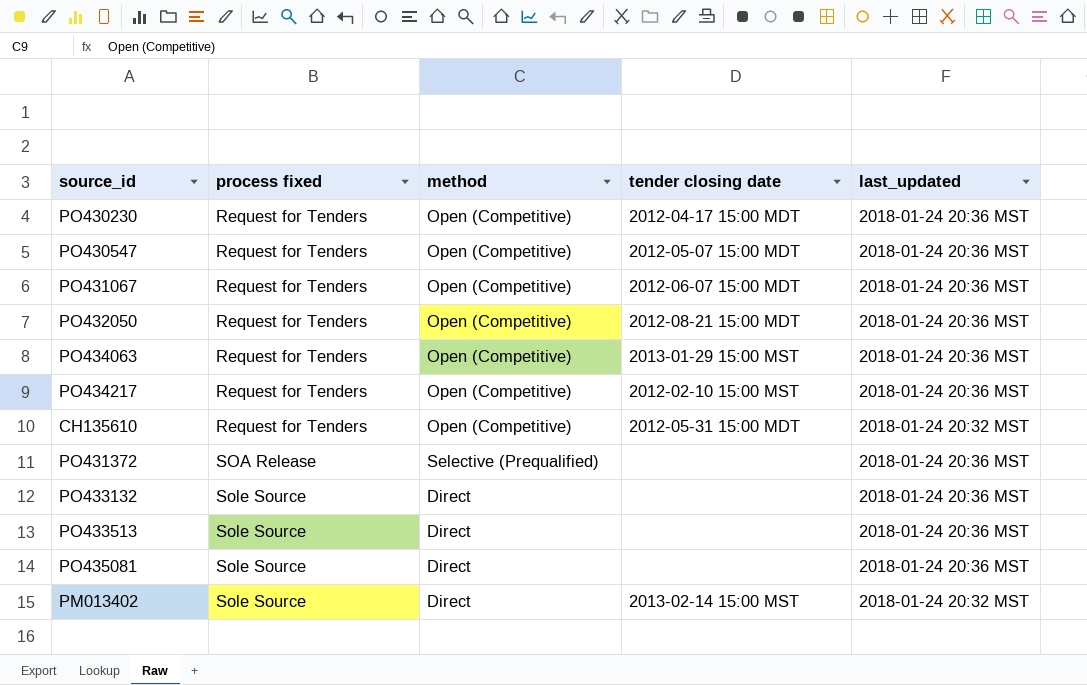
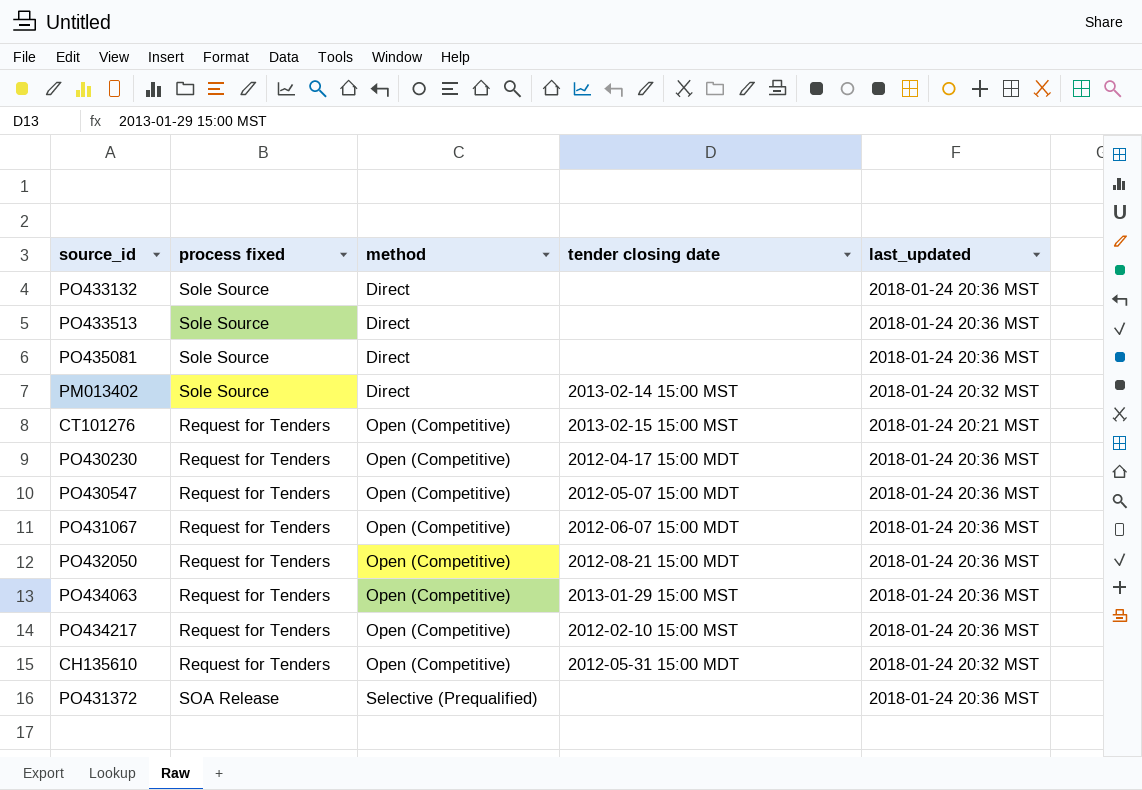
row order: process fixed ascending -> method ascending
row CT101276: none -> Request for Tenders | Open (Competitive) | 2013-02-15 15:00 MST | 2018-01-24 20:21 MST

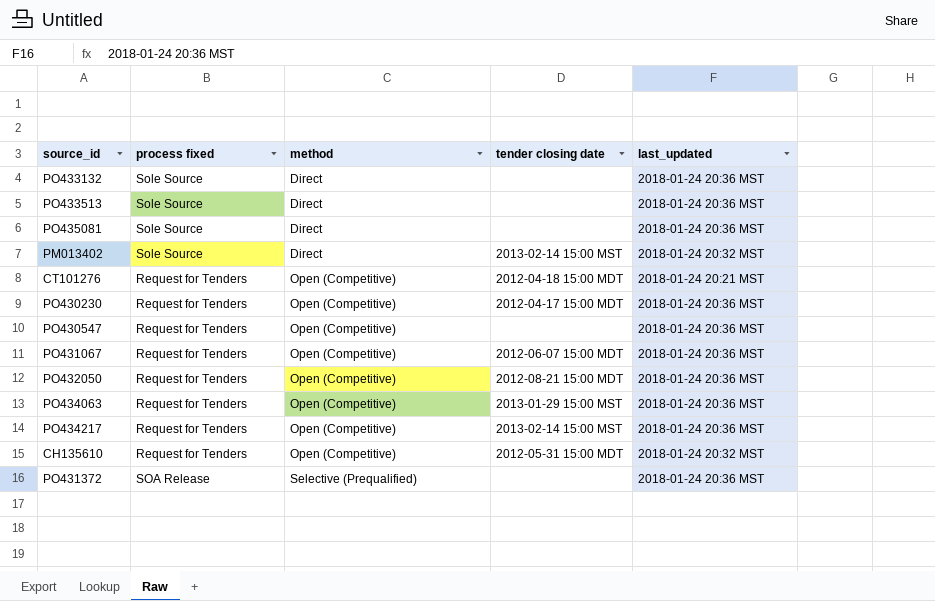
CT101276 | tender closing date: 2013-02-15 15:00 MST -> 2012-04-18 15:00 MDT
PO430547 | tender closing date: 2012-05-07 15:00 MDT -> none
PO434217 | tender closing date: 2012-02-10 15:00 MST -> 2013-02-14 15:00 MST

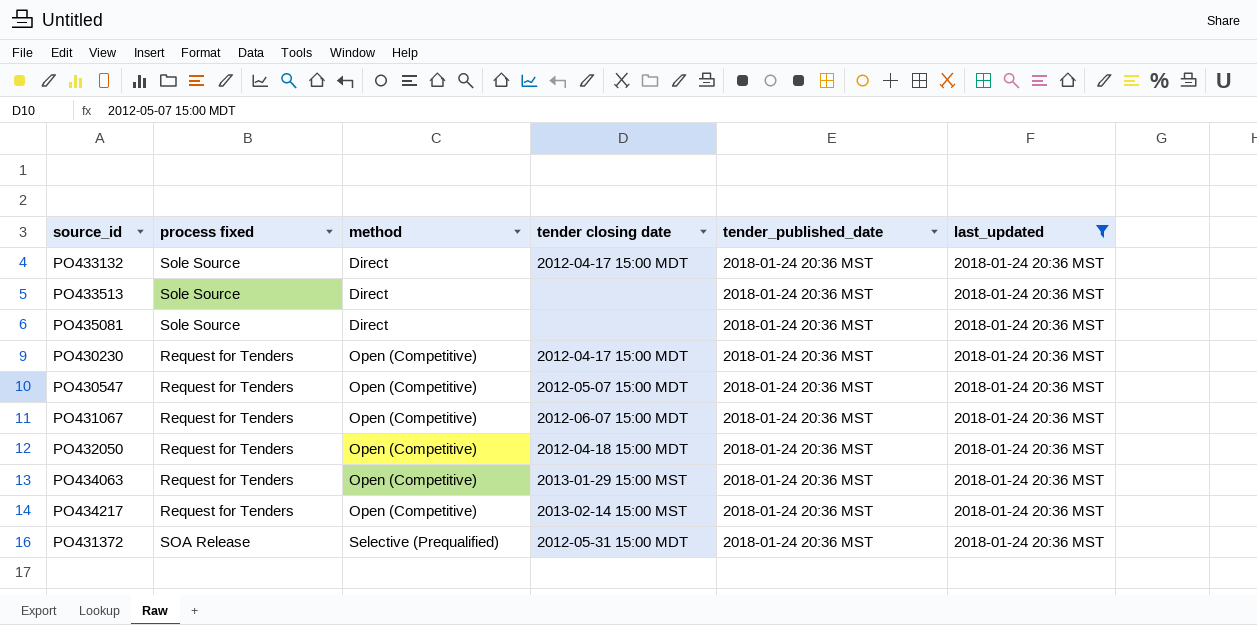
filter: none -> last_updated = 2018-01-24 20:36 MST
column tender_published_date | position: none -> 5
PO433132 | tender closing date: none -> 2012-04-17 15:00 MDT
PO430547 | tender closing date: none -> 2012-05-07 15:00 MDT
PO432050 | tender closing date: 2012-08-21 15:00 MDT -> 2012-04-18 15:00 MDT
PO431372 | tender closing date: none -> 2012-05-31 15:00 MDT

